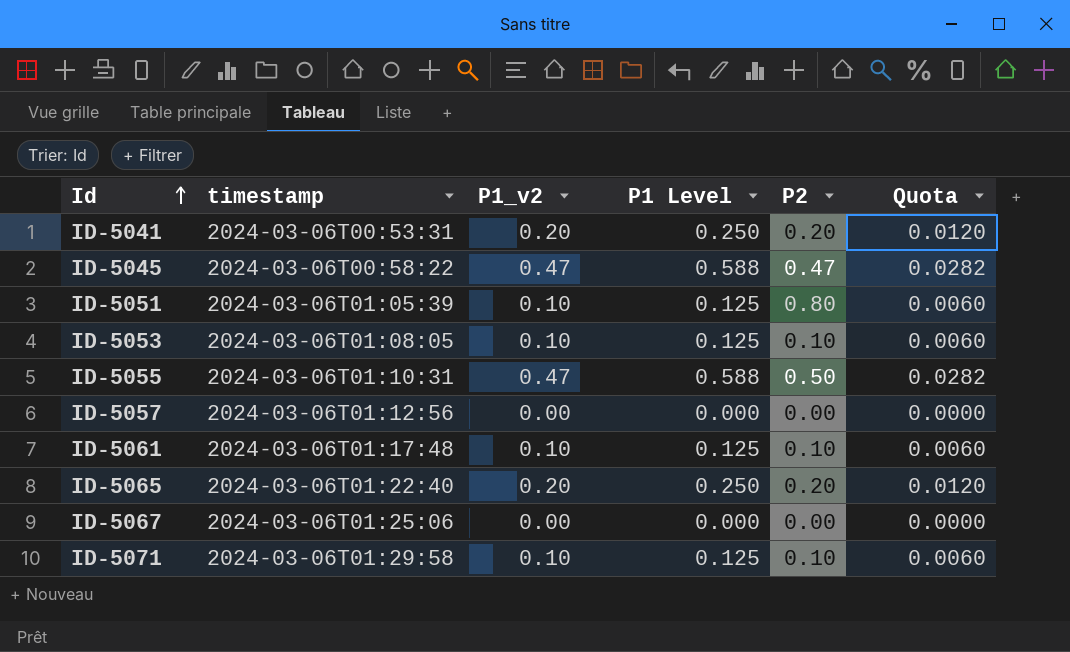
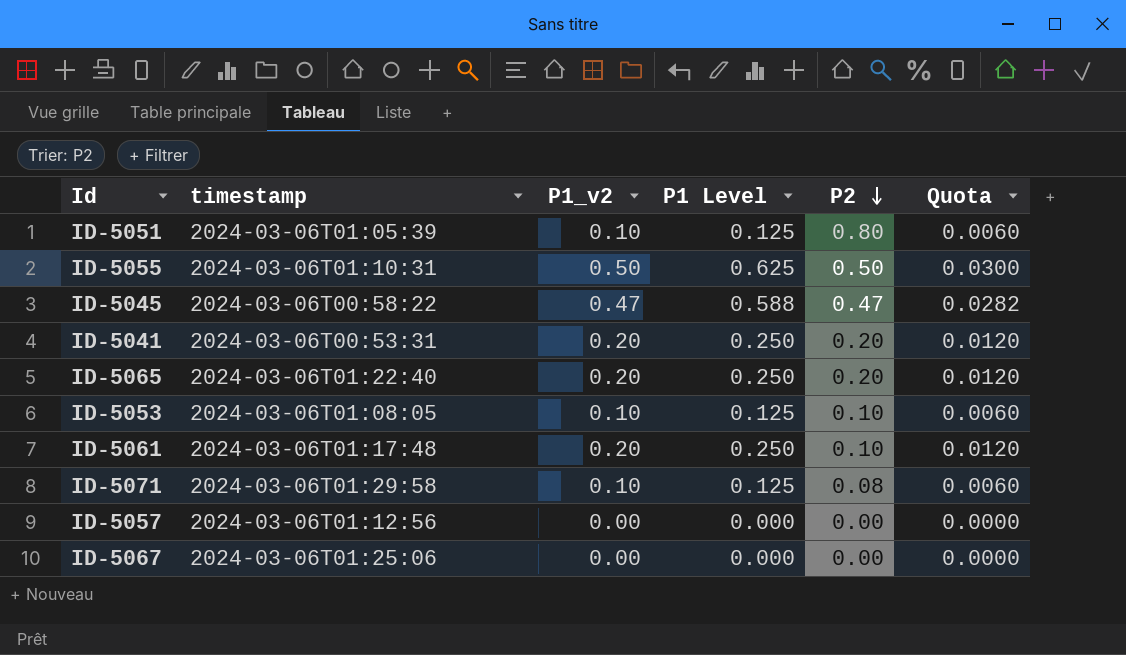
row order: Id ascending -> P2 descending
ID-5055 | P1_v2: 0.47 -> 0.50
ID-5055 | P1 Level: 0.588 -> 0.625
ID-5055 | Quota: 0.0282 -> 0.0300
ID-5061 | P1_v2: 0.10 -> 0.20
ID-5061 | P1 Level: 0.125 -> 0.250
ID-5061 | Quota: 0.0060 -> 0.0120
ID-5071 | P2: 0.10 -> 0.08

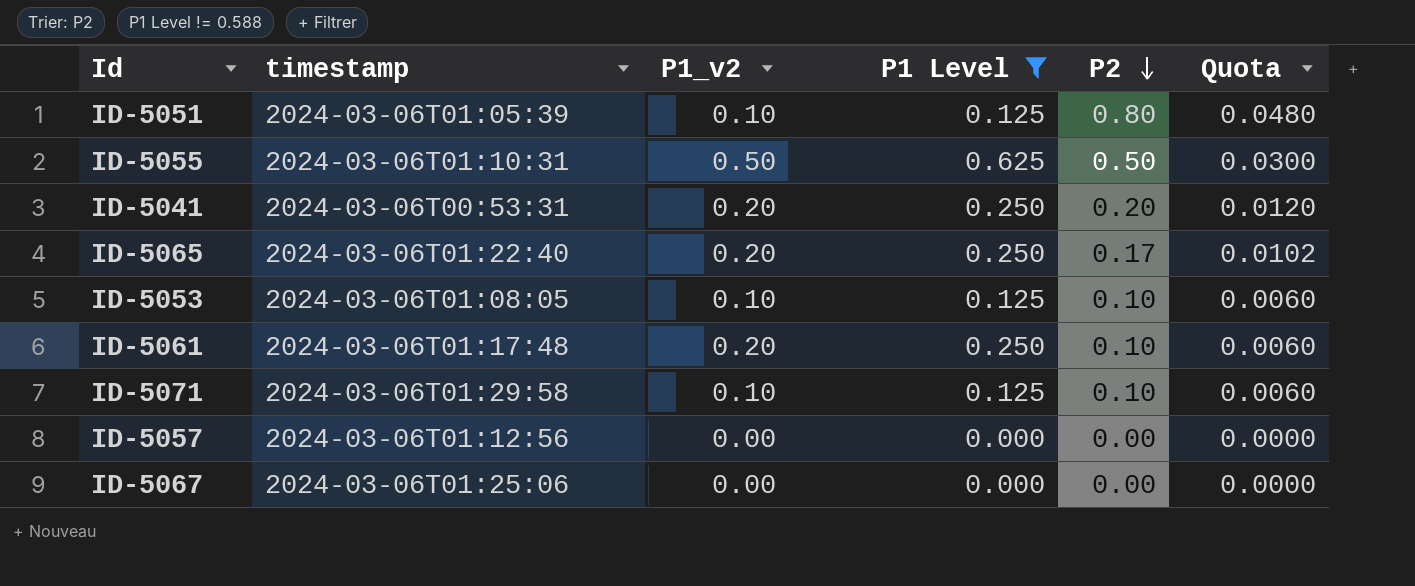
filter: none -> P1 Level != 0.588
column Quota | formula: [P1_v2] * 0.06 -> [P2] * 0.06
ID-5065 | P2: 0.20 -> 0.17
ID-5071 | P2: 0.08 -> 0.10

